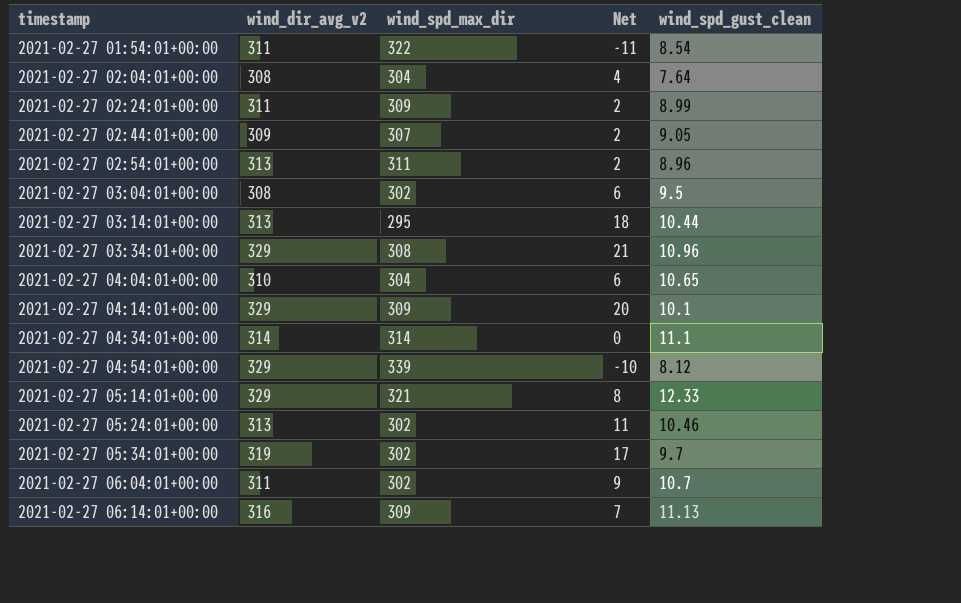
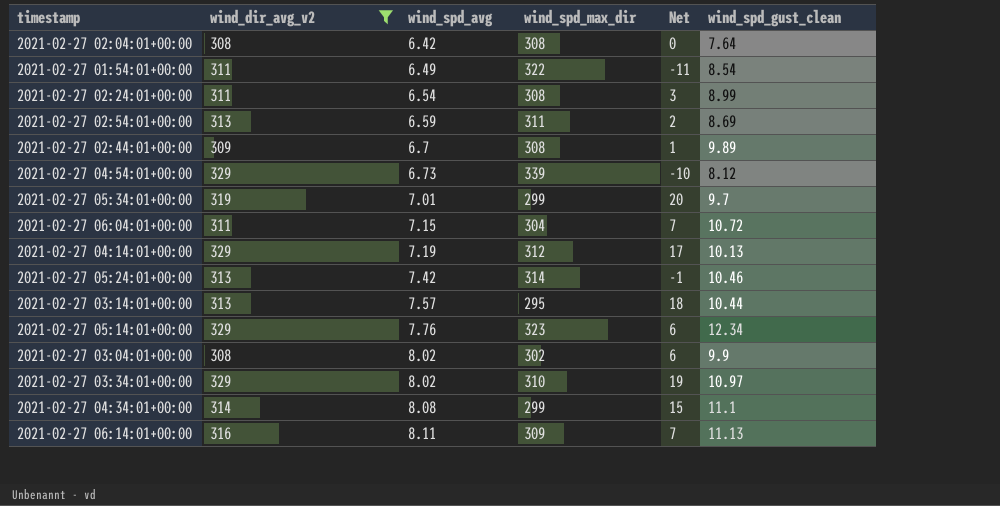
filter: none -> wind_dir_avg_v2 != 310
row order: timestamp ascending -> wind_spd_avg ascending
column wind_spd_avg | position: none -> 3
2021-02-27 02:04:01+00:00 | wind_spd_max_dir: 304 -> 308
2021-02-27 02:04:01+00:00 | Net: 4 -> 0
2021-02-27 02:24:01+00:00 | wind_spd_max_dir: 309 -> 308
2021-02-27 02:24:01+00:00 | Net: 2 -> 3
2021-02-27 02:54:01+00:00 | wind_spd_gust_clean: 8.96 -> 8.69
2021-02-27 02:44:01+00:00 | wind_spd_max_dir: 307 -> 308
2021-02-27 02:44:01+00:00 | Net: 2 -> 1
2021-02-27 02:44:01+00:00 | wind_spd_gust_clean: 9.05 -> 9.89
2021-02-27 05:34:01+00:00 | wind_spd_max_dir: 302 -> 299
2021-02-27 05:34:01+00:00 | Net: 17 -> 20
2021-02-27 06:04:01+00:00 | wind_spd_max_dir: 302 -> 304
2021-02-27 06:04:01+00:00 | Net: 9 -> 7
2021-02-27 06:04:01+00:00 | wind_spd_gust_clean: 10.7 -> 10.72
2021-02-27 04:14:01+00:00 | wind_spd_max_dir: 309 -> 312
2021-02-27 04:14:01+00:00 | Net: 20 -> 17
2021-02-27 04:14:01+00:00 | wind_spd_gust_clean: 10.1 -> 10.13
2021-02-27 05:24:01+00:00 | wind_spd_max_dir: 302 -> 314
2021-02-27 05:24:01+00:00 | Net: 11 -> -1
2021-02-27 05:14:01+00:00 | wind_spd_max_dir: 321 -> 323
2021-02-27 05:14:01+00:00 | Net: 8 -> 6
2021-02-27 05:14:01+00:00 | wind_spd_gust_clean: 12.33 -> 12.34
2021-02-27 03:04:01+00:00 | wind_spd_gust_clean: 9.5 -> 9.9
2021-02-27 03:34:01+00:00 | wind_spd_max_dir: 308 -> 310
2021-02-27 03:34:01+00:00 | Net: 21 -> 19
2021-02-27 03:34:01+00:00 | wind_spd_gust_clean: 10.96 -> 10.97
2021-02-27 04:34:01+00:00 | wind_spd_max_dir: 314 -> 299
2021-02-27 04:34:01+00:00 | Net: 0 -> 15

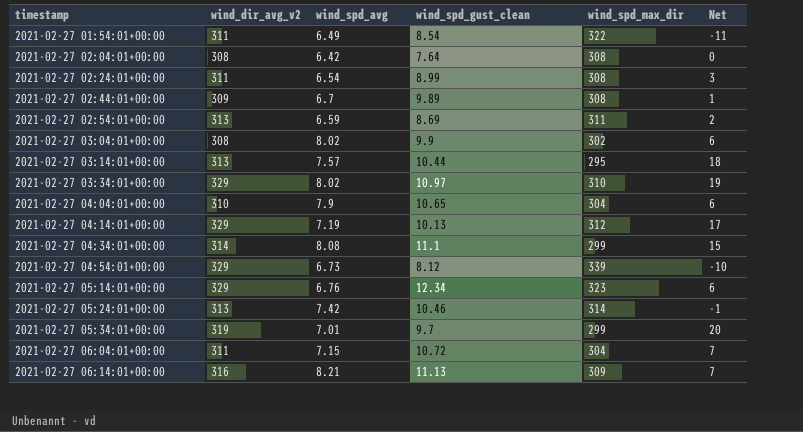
filter: wind_dir_avg_v2 != 310 -> none
row order: wind_spd_avg ascending -> timestamp ascending
column wind_spd_gust_clean | position: 6 -> 4
2021-02-27 05:14:01+00:00 | wind_spd_avg: 7.76 -> 6.76
2021-02-27 06:14:01+00:00 | wind_spd_avg: 8.11 -> 8.21

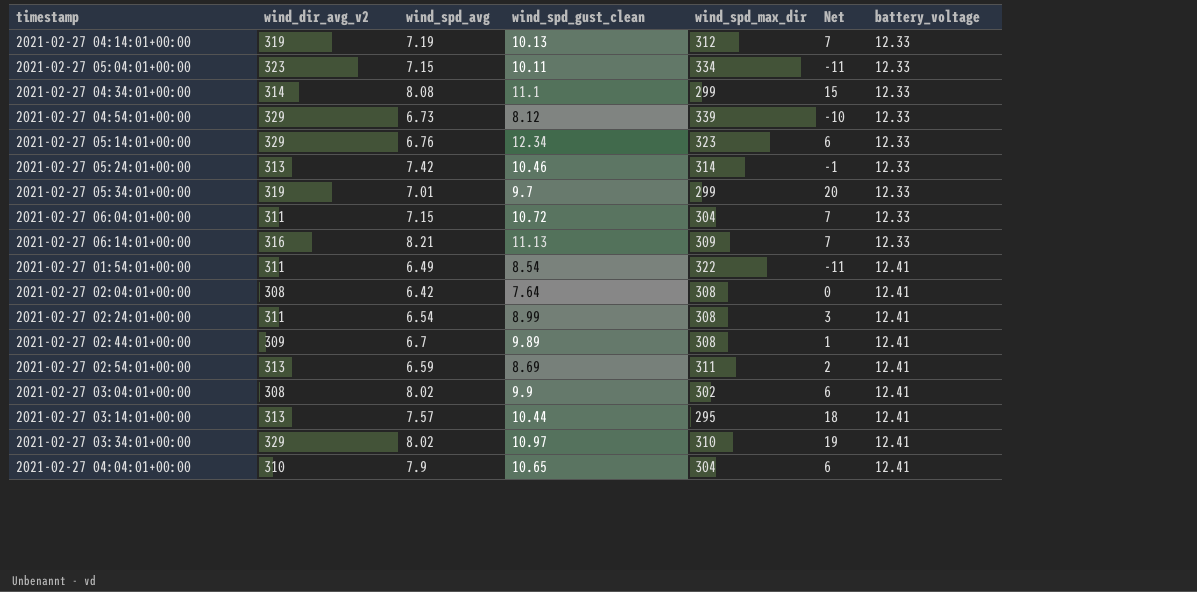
row order: timestamp ascending -> battery_voltage ascending
column battery_voltage | position: none -> 7
2021-02-27 04:14:01+00:00 | wind_dir_avg_v2: 329 -> 319
2021-02-27 04:14:01+00:00 | Net: 17 -> 7
row 2021-02-27 05:04:01+00:00: none -> 323 | 7.15 | 10.11 | 334 | -11 | 12.33

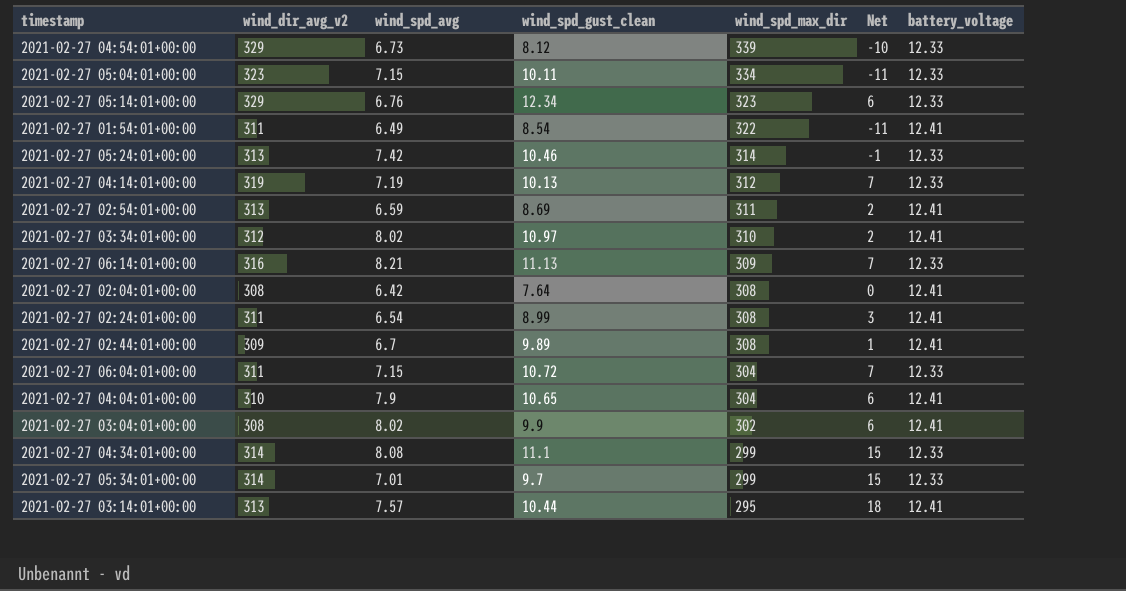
row order: battery_voltage ascending -> wind_spd_max_dir descending
2021-02-27 03:34:01+00:00 | wind_dir_avg_v2: 329 -> 312
2021-02-27 03:34:01+00:00 | Net: 19 -> 2
2021-02-27 05:34:01+00:00 | wind_dir_avg_v2: 319 -> 314
2021-02-27 05:34:01+00:00 | Net: 20 -> 15

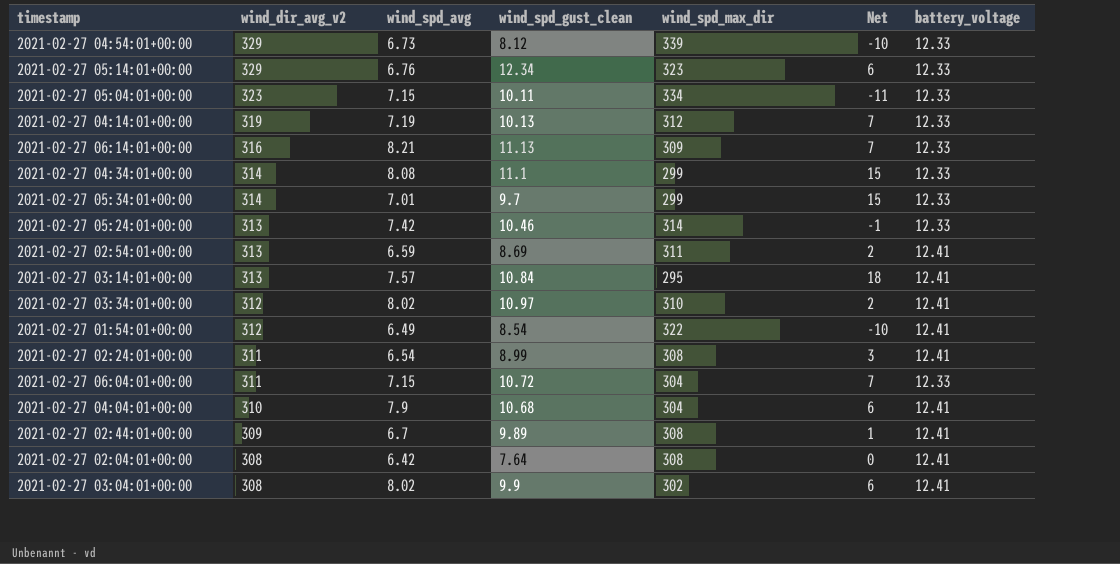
row order: wind_spd_max_dir descending -> wind_dir_avg_v2 descending
2021-02-27 03:14:01+00:00 | wind_spd_gust_clean: 10.44 -> 10.84
2021-02-27 01:54:01+00:00 | wind_dir_avg_v2: 311 -> 312
2021-02-27 01:54:01+00:00 | Net: -11 -> -10
2021-02-27 04:04:01+00:00 | wind_spd_gust_clean: 10.65 -> 10.68

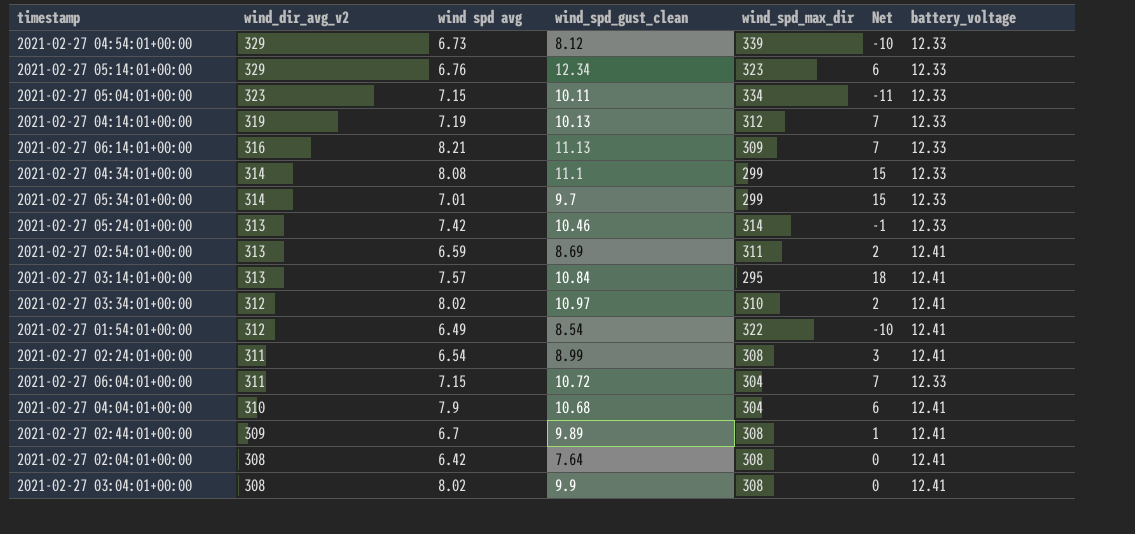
column name: wind_spd_avg -> wind spd avg
2021-02-27 03:04:01+00:00 | wind_spd_max_dir: 302 -> 308
2021-02-27 03:04:01+00:00 | Net: 6 -> 0

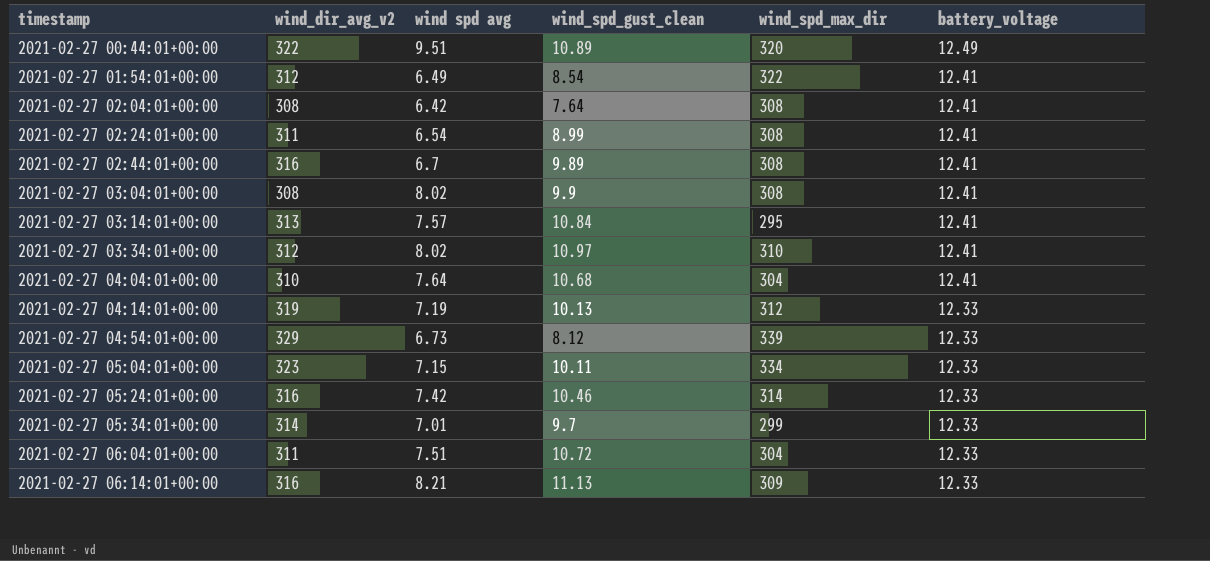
row order: wind_dir_avg_v2 descending -> timestamp ascending
column Net | formula: [wind_dir_avg_v2] - [wind_spd_max_dir] -> none
row 2021-02-27 05:14:01+00:00: 329 | 6.76 | 12.34 | 323 | 6 | 12.33 -> none
row 2021-02-27 04:34:01+00:00: 314 | 8.08 | 11.1 | 299 | 15 | 12.33 -> none
row 2021-02-27 02:54:01+00:00: 313 | 6.59 | 8.69 | 311 | 2 | 12.41 -> none
row 2021-02-27 00:44:01+00:00: none -> 322 | 9.51 | 10.89 | 320 | 12.49
2021-02-27 02:44:01+00:00 | wind_dir_avg_v2: 309 -> 316
2021-02-27 04:04:01+00:00 | wind spd avg: 7.9 -> 7.64
2021-02-27 05:24:01+00:00 | wind_dir_avg_v2: 313 -> 316
2021-02-27 06:04:01+00:00 | wind spd avg: 7.15 -> 7.51

